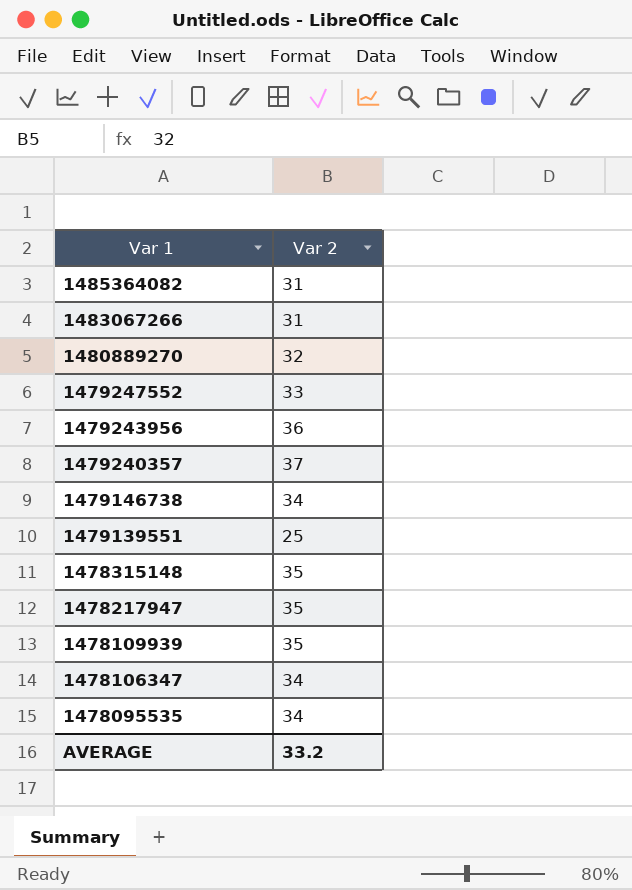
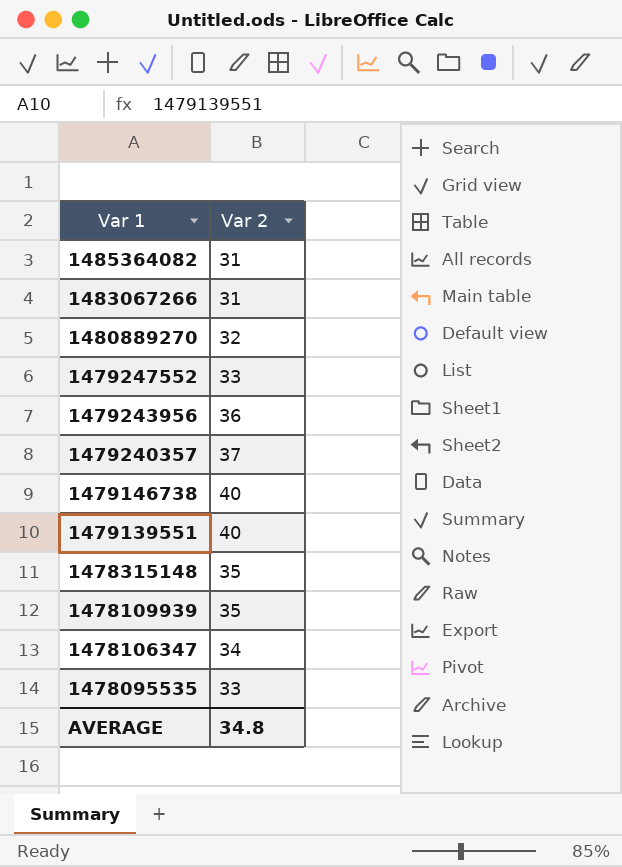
row 1478217947: 35 -> none
1479146738 | Var 2: 34 -> 40
1479139551 | Var 2: 25 -> 40
1478095535 | Var 2: 34 -> 33
AVERAGE | Var 2: 33.2 -> 34.8

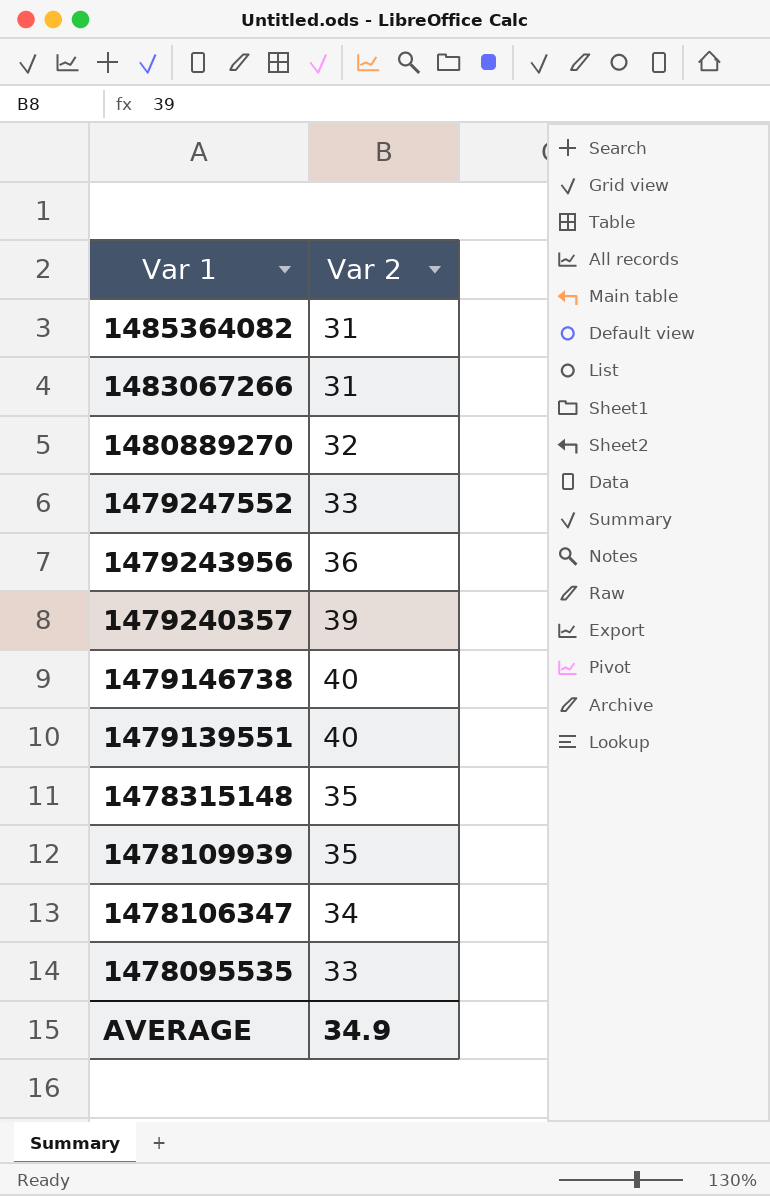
1479240357 | Var 2: 37 -> 39
AVERAGE | Var 2: 34.8 -> 34.9

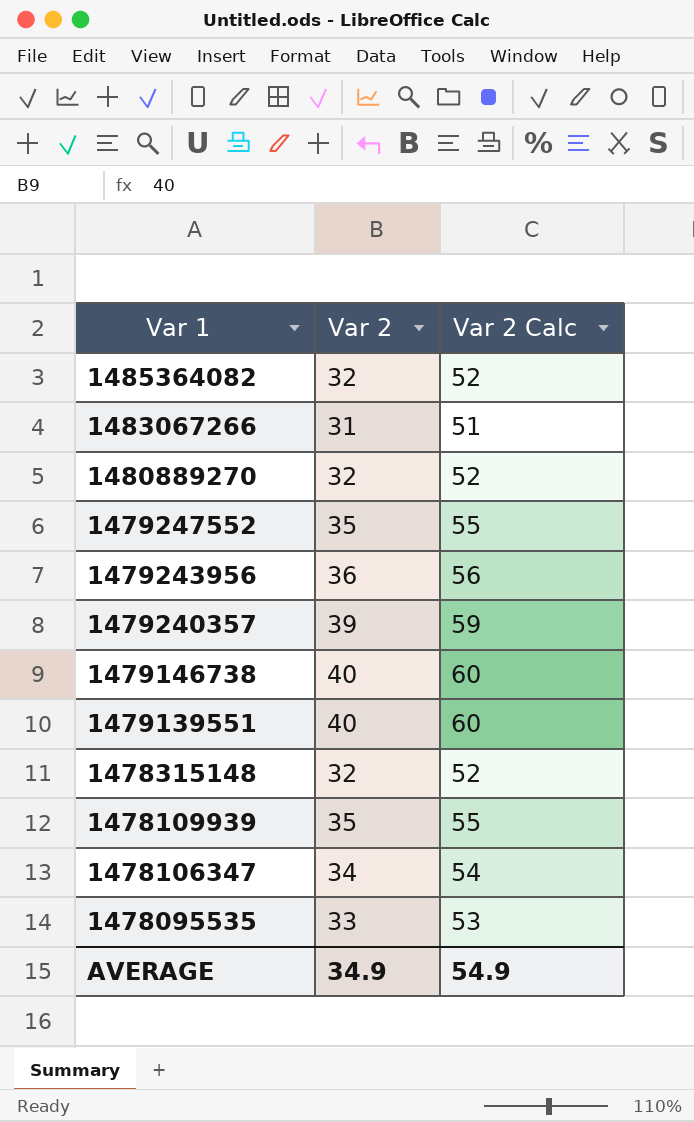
column Var 2 Calc | formula: none -> [Var 2] + 20
1485364082 | Var 2: 31 -> 32
1479247552 | Var 2: 33 -> 35
1478315148 | Var 2: 35 -> 32

